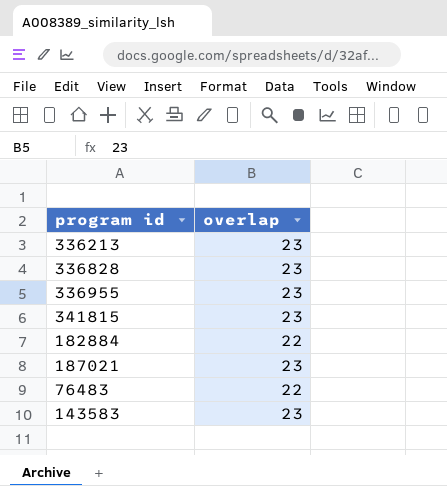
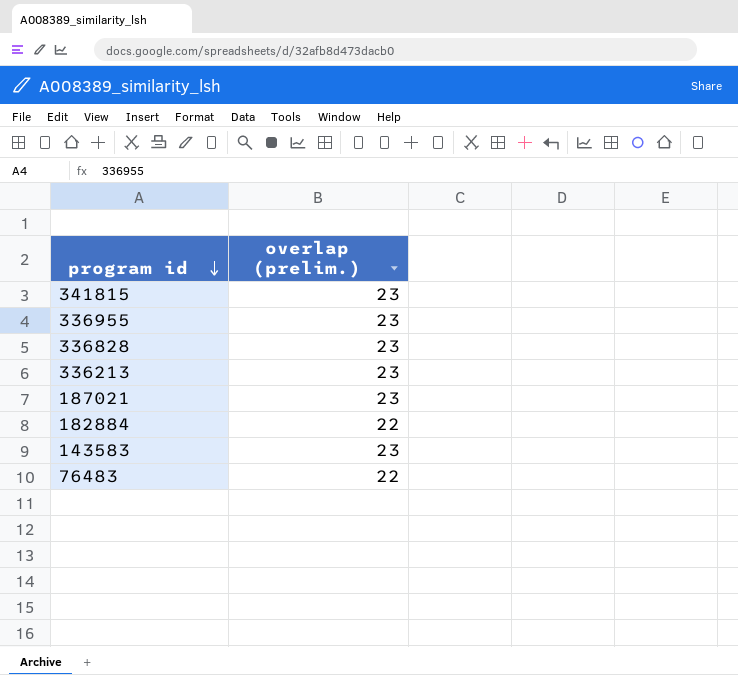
row order: none -> program id descending
column name: overlap -> overlap (prelim.)

